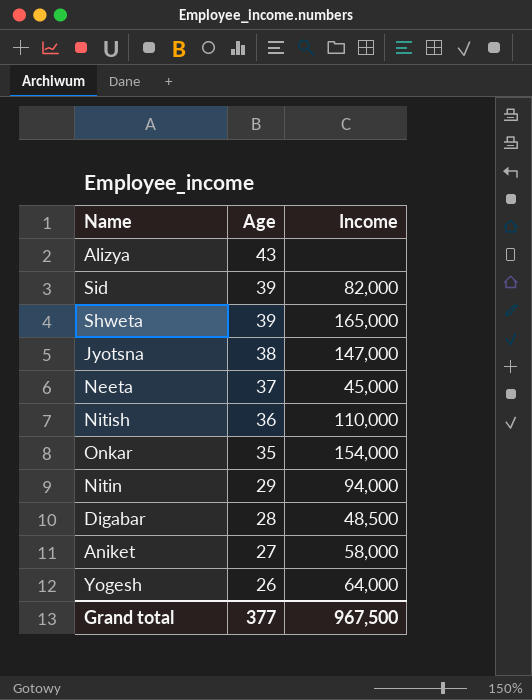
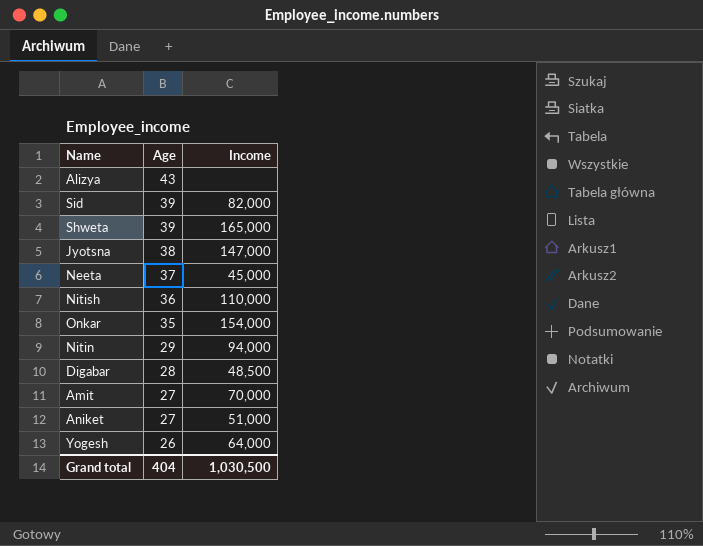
row Amit: none -> 27 | 70,000
Aniket | Income: 58,000 -> 51,000
Grand total | Age: 377 -> 404
Grand total | Income: 967,500 -> 1,030,500

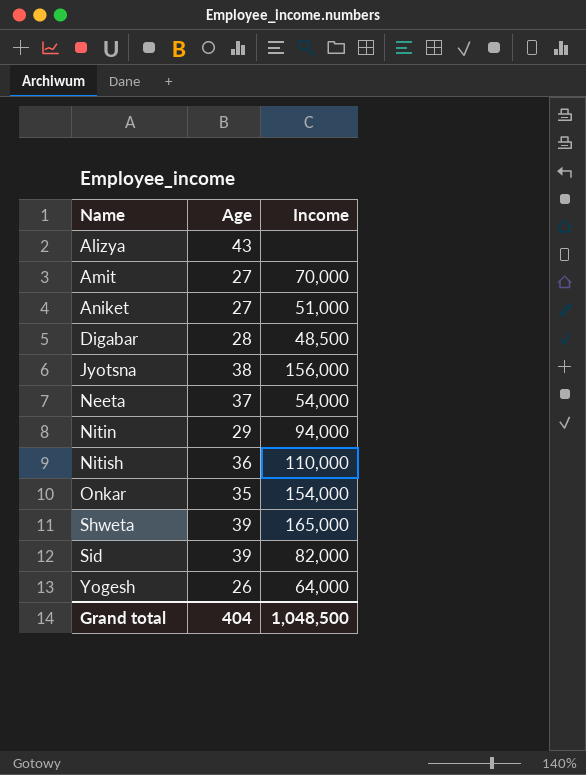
row order: Age descending -> Name ascending
Jyotsna | Income: 147,000 -> 156,000
Neeta | Income: 45,000 -> 54,000
Grand total | Income: 1,030,500 -> 1,048,500

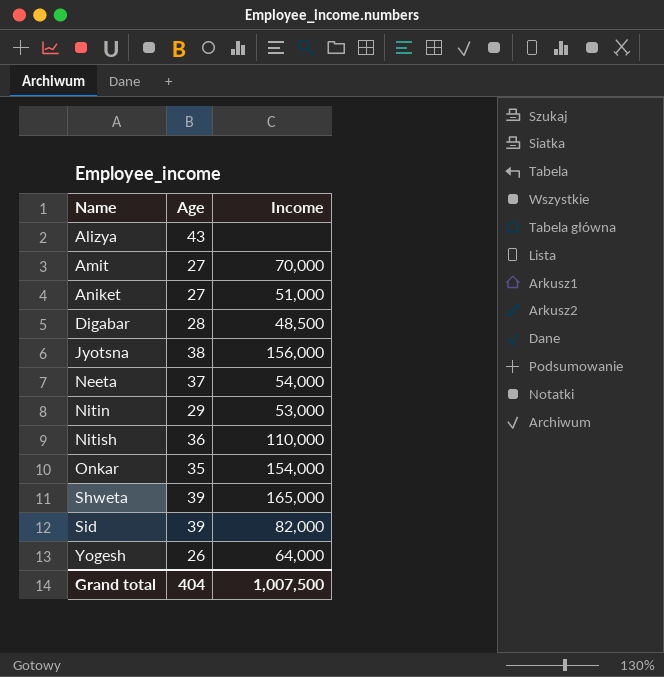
Nitin | Income: 94,000 -> 53,000
Grand total | Income: 1,048,500 -> 1,007,500

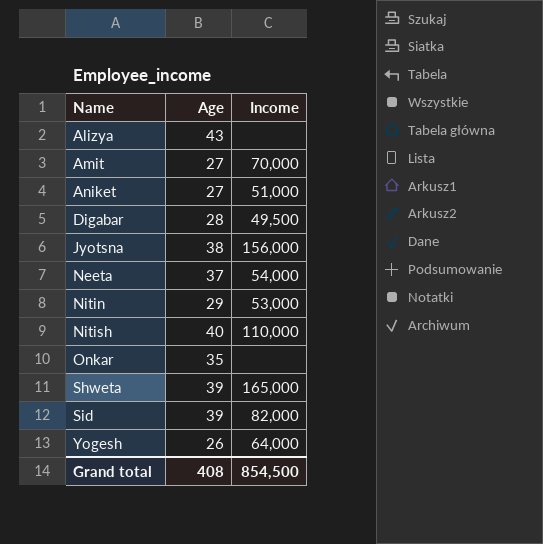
Digabar | Income: 48,500 -> 49,500
Nitish | Age: 36 -> 40
Onkar | Income: 154,000 -> none
Grand total | Age: 404 -> 408
Grand total | Income: 1,007,500 -> 854,500

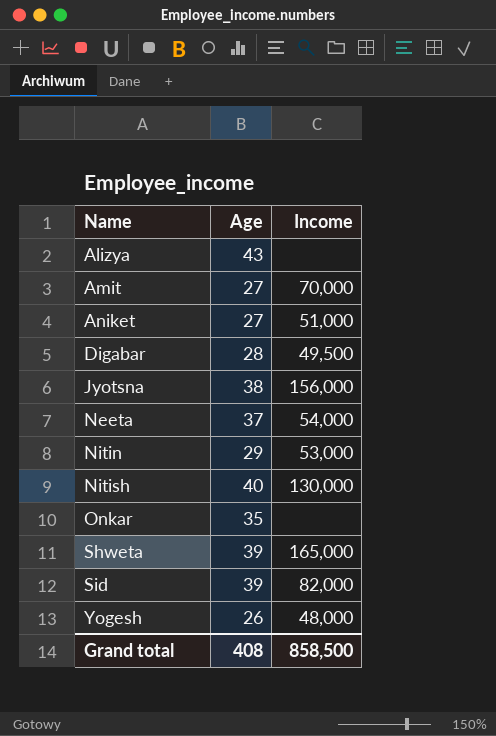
Nitish | Income: 110,000 -> 130,000
Yogesh | Income: 64,000 -> 48,000
Grand total | Income: 854,500 -> 858,500

